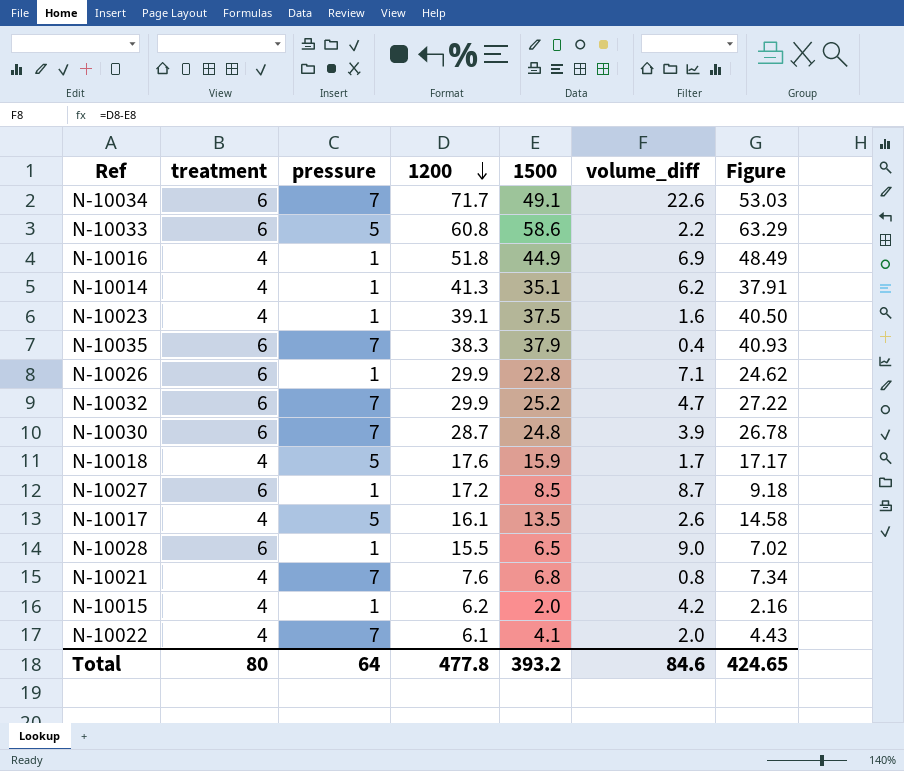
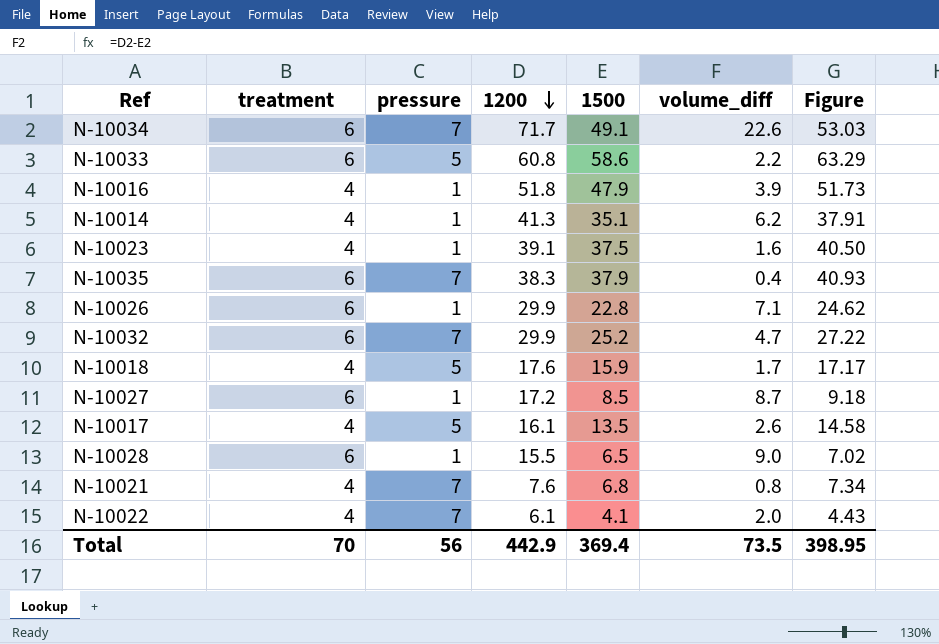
row N-10030: 6 | 7 | 28.7 | 24.8 | 3.9 | 26.78 -> none
row N-10015: 4 | 1 | 6.2 | 2.0 | 4.2 | 2.16 -> none
N-10016 | 1500: 44.9 -> 47.9
N-10016 | volume_diff: 6.9 -> 3.9
N-10016 | Figure: 48.49 -> 51.73
Total | treatment: 80 -> 70
Total | pressure: 64 -> 56
Total | 1200: 477.8 -> 442.9
Total | 1500: 393.2 -> 369.4
Total | volume_diff: 84.6 -> 73.5
Total | Figure: 424.65 -> 398.95

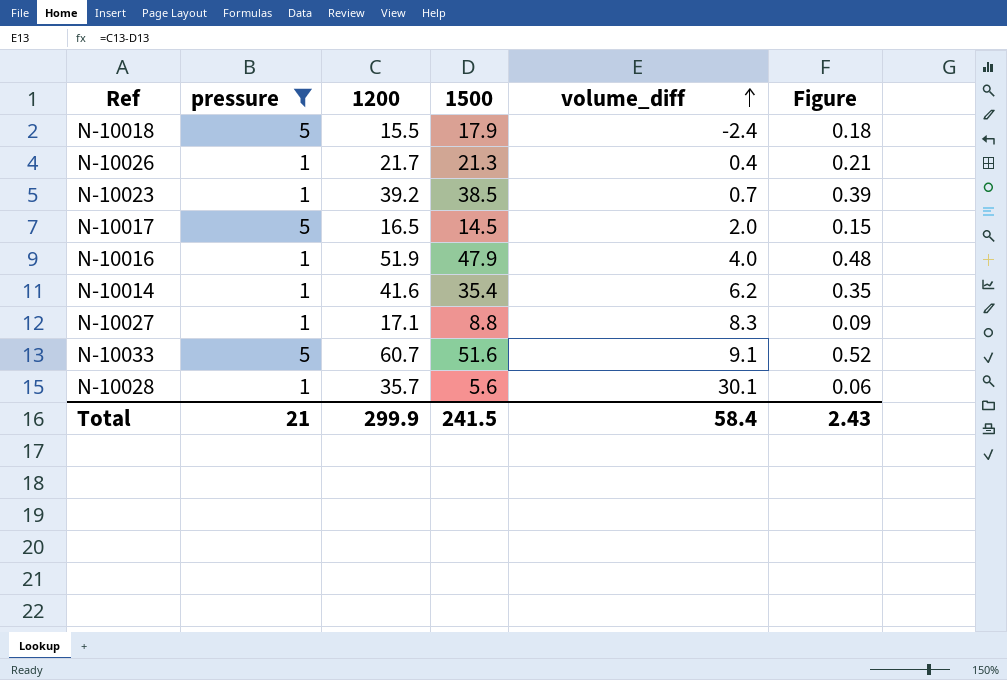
filter: none -> pressure != 7
row order: 1200 descending -> volume_diff ascending
column treatment | position: 2 -> none
column Figure | formula: [1500] * 1.08 -> [1500] * 0.01
N-10018 | 1200: 17.6 -> 15.5
N-10018 | 1500: 15.9 -> 17.9
N-10018 | volume_diff: 1.7 -> -2.4
N-10026 | 1200: 29.9 -> 21.7
N-10026 | 1500: 22.8 -> 21.3
N-10026 | volume_diff: 7.1 -> 0.4
N-10023 | 1200: 39.1 -> 39.2
N-10023 | 1500: 37.5 -> 38.5
N-10023 | volume_diff: 1.6 -> 0.7
N-10017 | 1200: 16.1 -> 16.5
N-10017 | 1500: 13.5 -> 14.5
N-10017 | volume_diff: 2.6 -> 2.0
N-10016 | 1200: 51.8 -> 51.9
N-10016 | volume_diff: 3.9 -> 4.0
N-10014 | 1200: 41.3 -> 41.6
N-10014 | 1500: 35.1 -> 35.4
N-10027 | 1200: 17.2 -> 17.1
N-10027 | 1500: 8.5 -> 8.8
N-10027 | volume_diff: 8.7 -> 8.3
N-10033 | 1200: 60.8 -> 60.7
N-10033 | 1500: 58.6 -> 51.6
N-10033 | volume_diff: 2.2 -> 9.1
N-10028 | 1200: 15.5 -> 35.7
N-10028 | 1500: 6.5 -> 5.6
N-10028 | volume_diff: 9.0 -> 30.1
Total | pressure: 56 -> 21
Total | 1200: 442.9 -> 299.9
Total | 1500: 369.4 -> 241.5
Total | volume_diff: 73.5 -> 58.4
Total | Figure: 398.95 -> 2.43

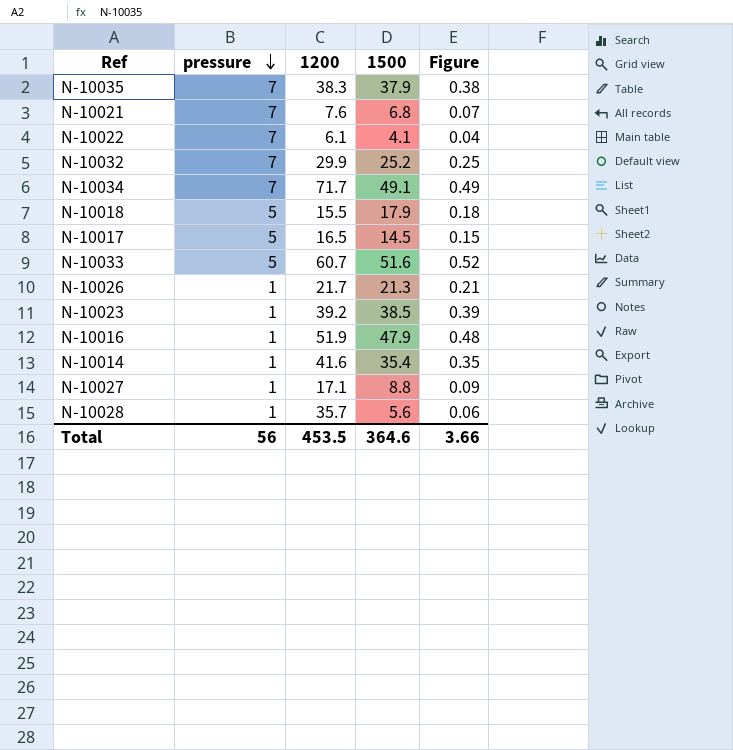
filter: pressure != 7 -> none
row order: volume_diff ascending -> pressure descending
column volume_diff | formula: [1200] - [1500] -> none
Total | pressure: 21 -> 56
Total | 1200: 299.9 -> 453.5
Total | 1500: 241.5 -> 364.6
Total | Figure: 2.43 -> 3.66

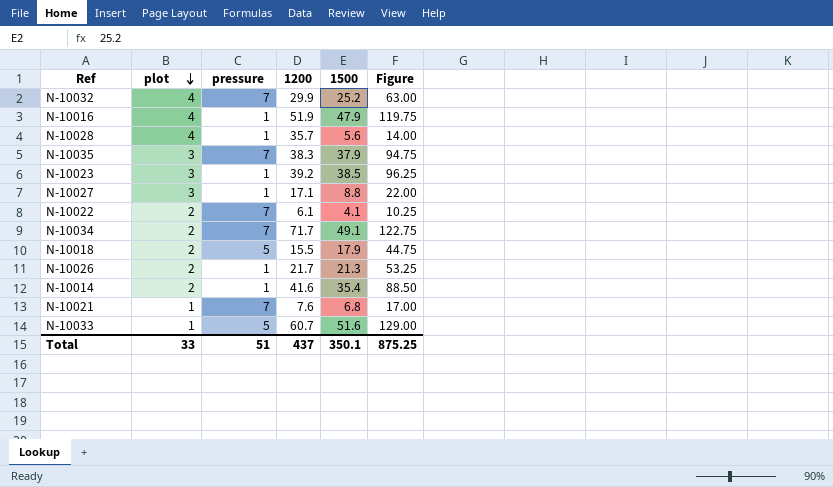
row order: pressure descending -> plot descending
column plot | position: none -> 2
column Figure | formula: [1500] * 0.01 -> [1500] * 2.5
row N-10017: 5 | 16.5 | 14.5 | 0.15 -> none
Total | pressure: 56 -> 51
Total | 1200: 453.5 -> 437
Total | 1500: 364.6 -> 350.1
Total | Figure: 3.66 -> 875.25

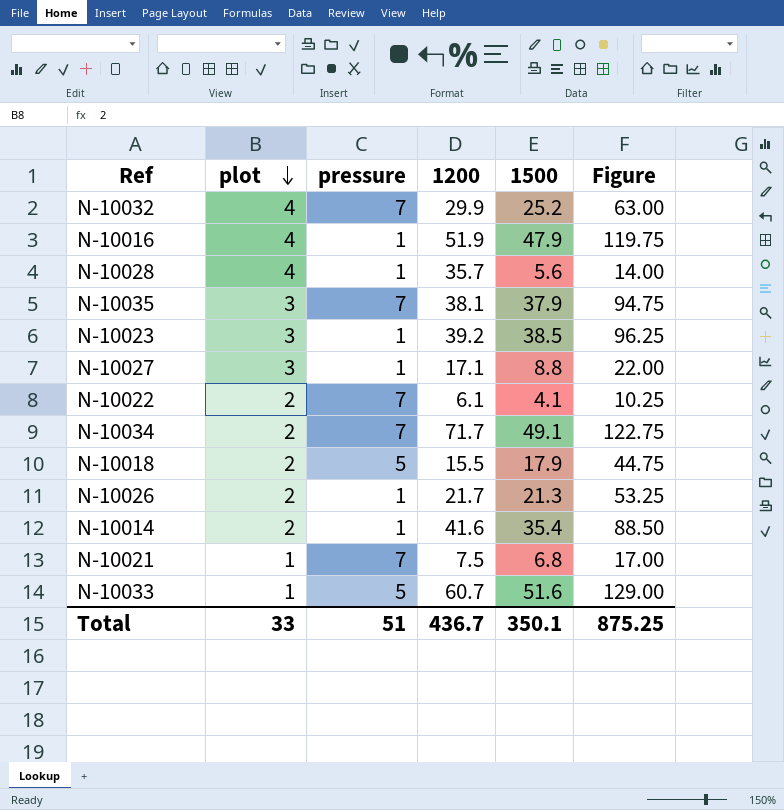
N-10035 | 1200: 38.3 -> 38.1
N-10021 | 1200: 7.6 -> 7.5
Total | 1200: 437 -> 436.7

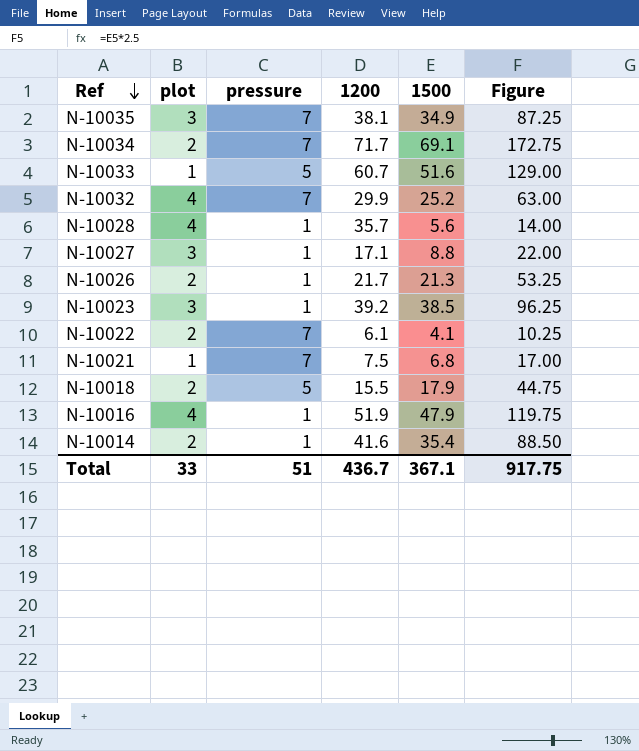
row order: plot descending -> Ref descending
N-10035 | 1500: 37.9 -> 34.9
N-10035 | Figure: 94.75 -> 87.25
N-10034 | 1500: 49.1 -> 69.1
N-10034 | Figure: 122.75 -> 172.75
Total | 1500: 350.1 -> 367.1
Total | Figure: 875.25 -> 917.75

